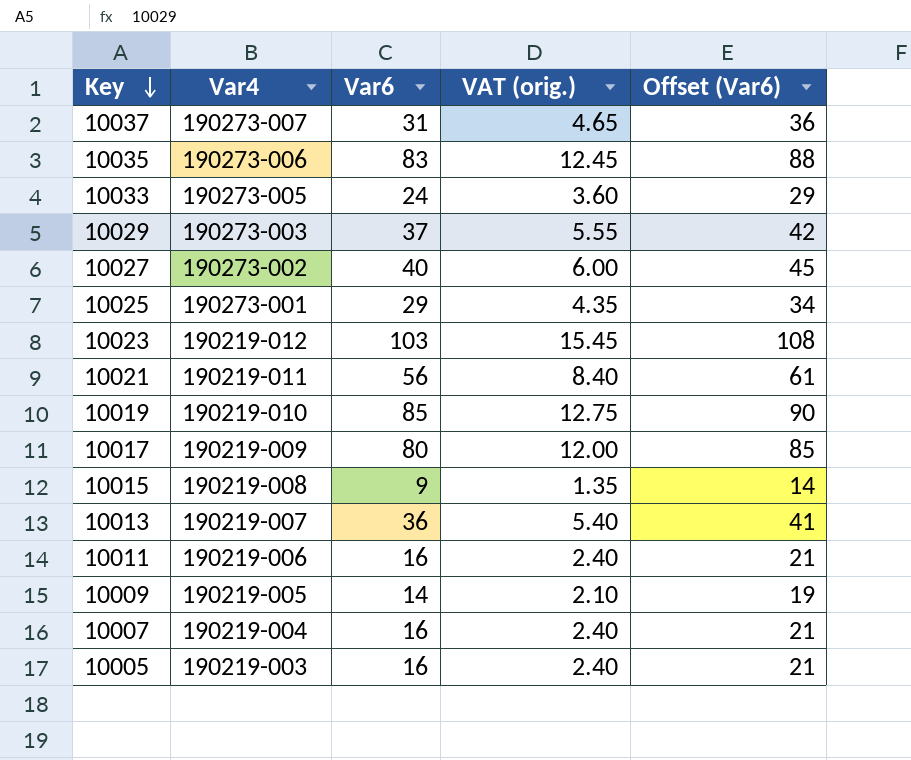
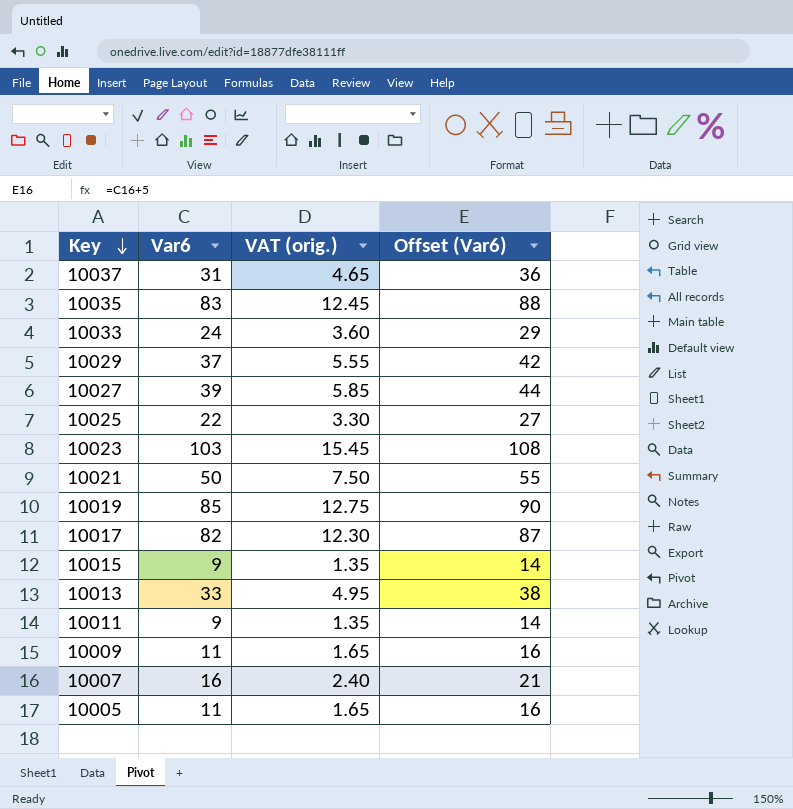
column Var4 | position: 2 -> none
10027 | Var6: 40 -> 39
10027 | VAT (orig.): 6.00 -> 5.85
10027 | Offset (Var6): 45 -> 44
10025 | Var6: 29 -> 22
10025 | VAT (orig.): 4.35 -> 3.30
10025 | Offset (Var6): 34 -> 27
10021 | Var6: 56 -> 50
10021 | VAT (orig.): 8.40 -> 7.50
10021 | Offset (Var6): 61 -> 55
10017 | Var6: 80 -> 82
10017 | VAT (orig.): 12.00 -> 12.30
10017 | Offset (Var6): 85 -> 87
10013 | Var6: 36 -> 33
10013 | VAT (orig.): 5.40 -> 4.95
10013 | Offset (Var6): 41 -> 38
10011 | Var6: 16 -> 9
10011 | VAT (orig.): 2.40 -> 1.35
10011 | Offset (Var6): 21 -> 14
10009 | Var6: 14 -> 11
10009 | VAT (orig.): 2.10 -> 1.65
10009 | Offset (Var6): 19 -> 16
10005 | Var6: 16 -> 11
10005 | VAT (orig.): 2.40 -> 1.65
10005 | Offset (Var6): 21 -> 16

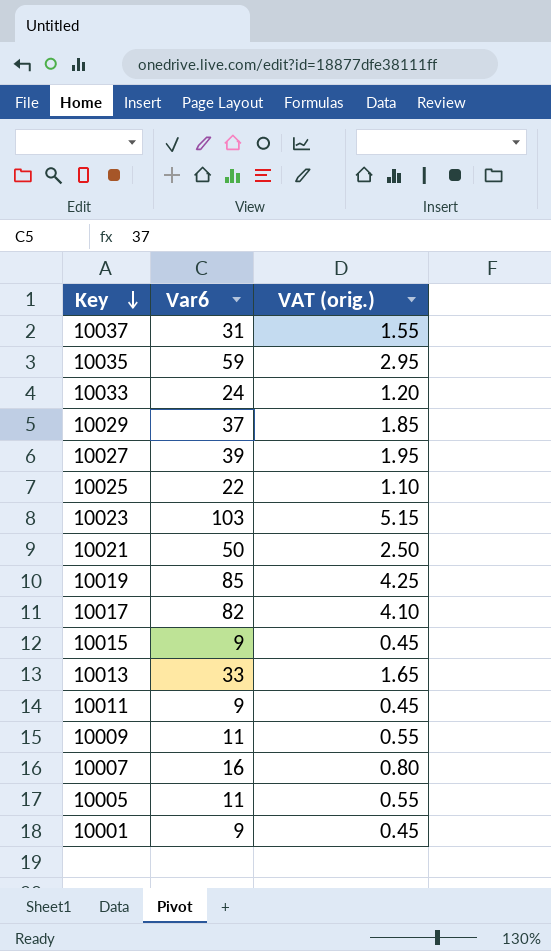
column Offset (Var6) | formula: [Var6] + 5 -> none
column VAT (orig.) | formula: [Var6] * 0.15 -> [Var6] * 0.05
10035 | Var6: 83 -> 59
row 10001: none -> 9 | 0.45

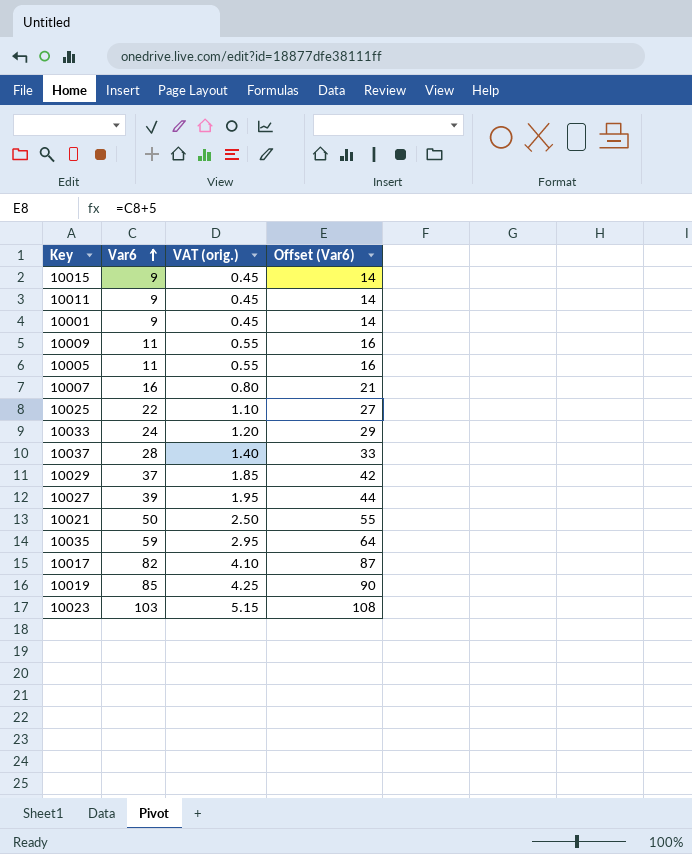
row order: Key descending -> Var6 ascending
column Offset (Var6) | formula: none -> [Var6] + 5
row 10013: 33 | 1.65 -> none
10037 | Var6: 31 -> 28
10037 | VAT (orig.): 1.55 -> 1.40

